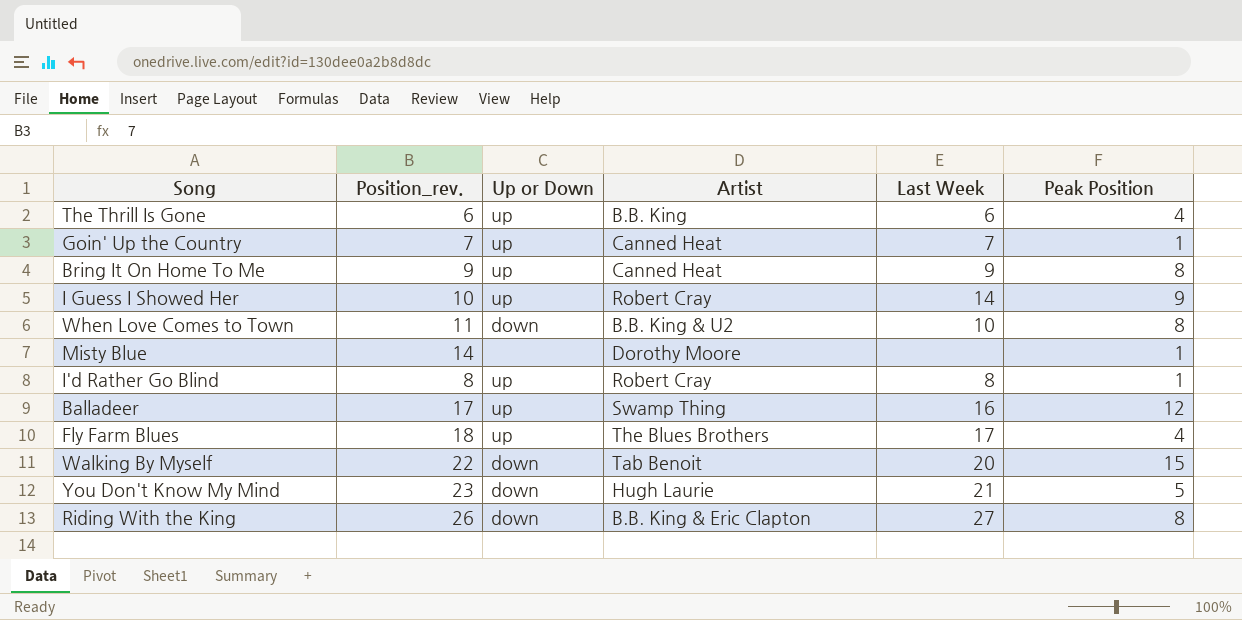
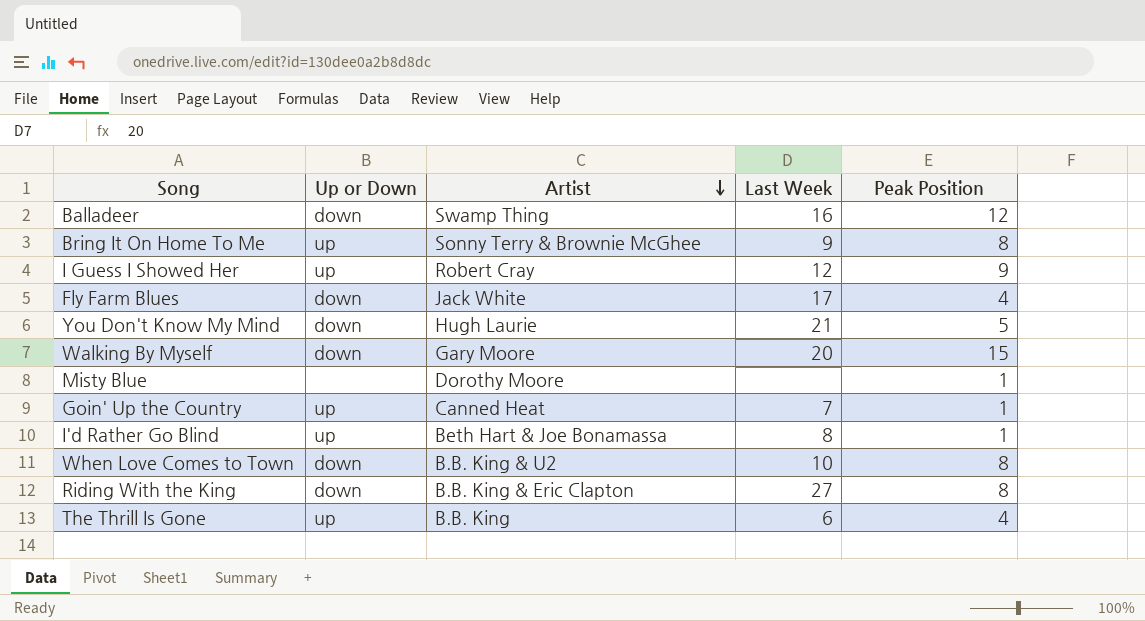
row order: none -> Artist descending
column Position_rev. | position: 2 -> none
Balladeer | Up or Down: up -> down
Bring It On Home To Me | Artist: Canned Heat -> Sonny Terry & Brownie McGhee
I Guess I Showed Her | Last Week: 14 -> 12
Fly Farm Blues | Up or Down: up -> down
Fly Farm Blues | Artist: The Blues Brothers -> Jack White
Walking By Myself | Artist: Tab Benoit -> Gary Moore
I'd Rather Go Blind | Artist: Robert Cray -> Beth Hart & Joe Bonamassa

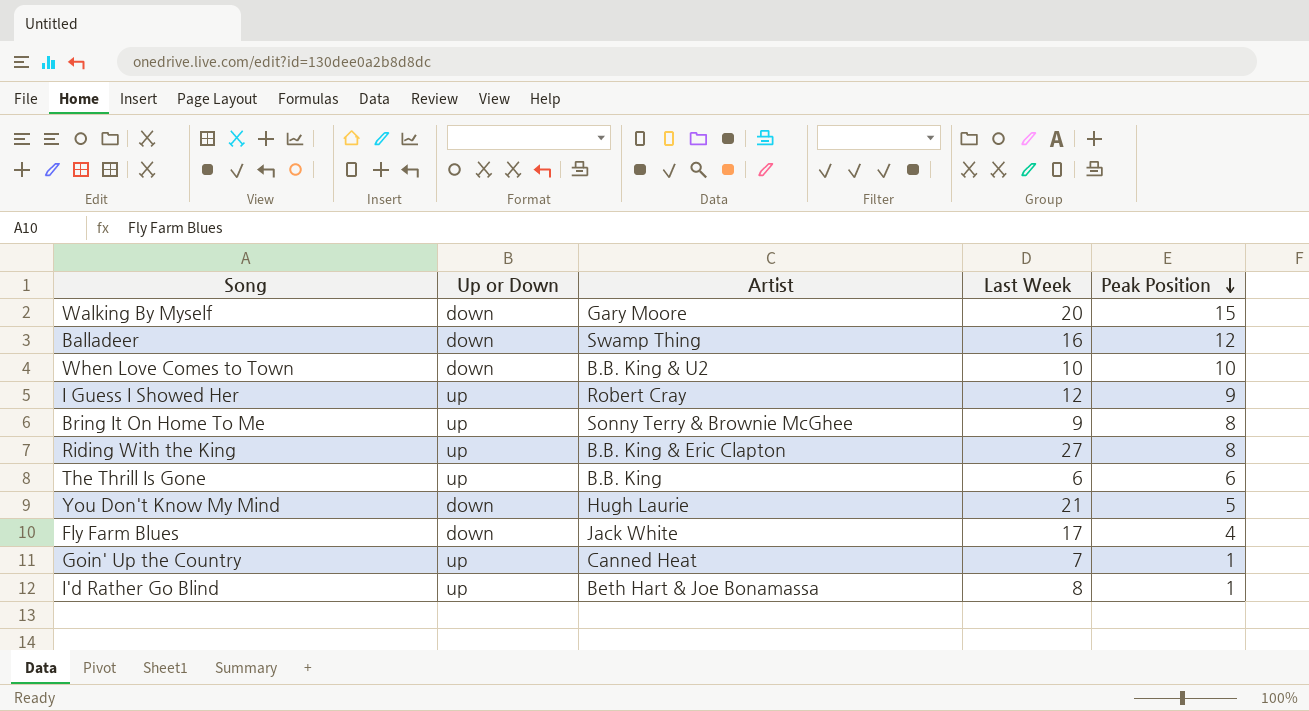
row order: Artist descending -> Peak Position descending
row Misty Blue: none | Dorothy Moore | none | 1 -> none
When Love Comes to Town | Peak Position: 8 -> 10
Riding With the King | Up or Down: down -> up
The Thrill Is Gone | Peak Position: 4 -> 6

